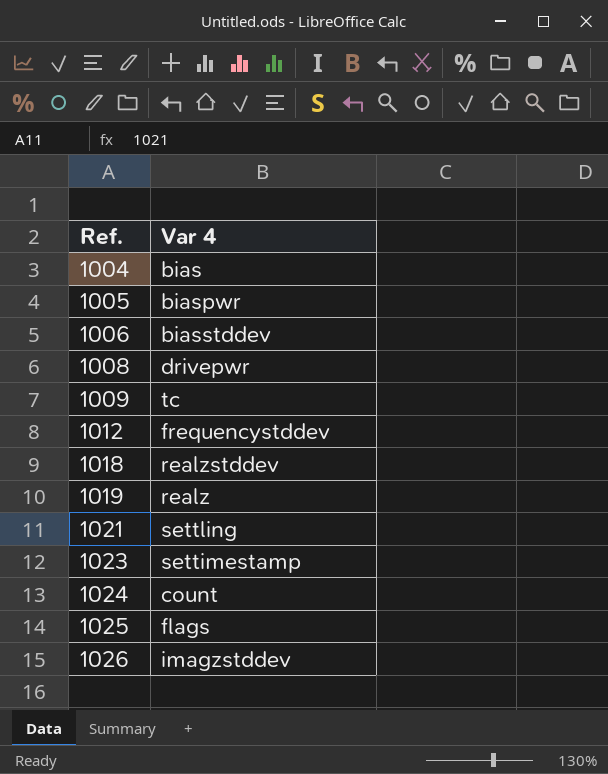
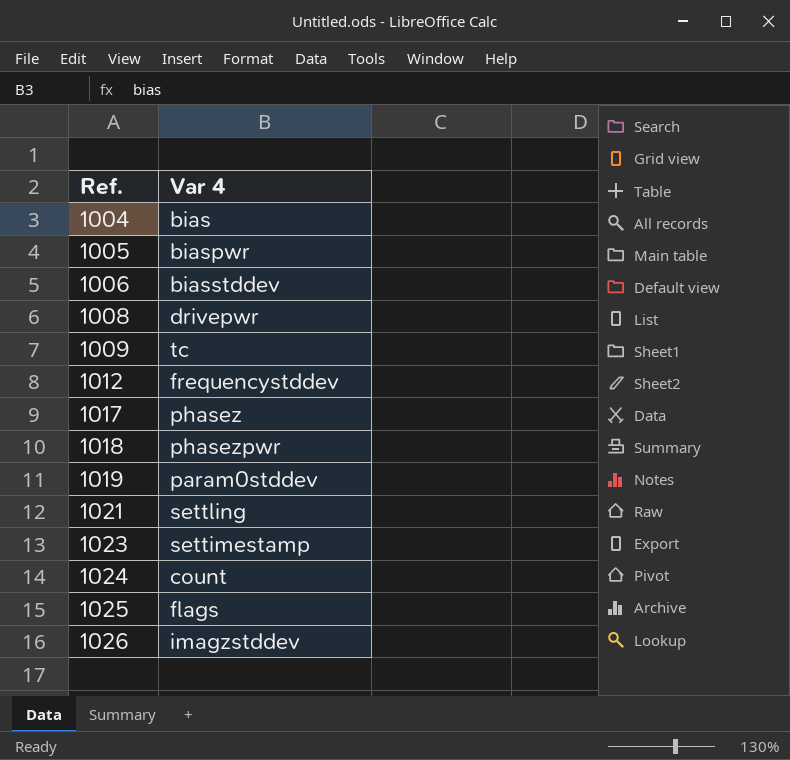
row 1017: none -> phasez
1018 | Var 4: realzstddev -> phasezpwr
1019 | Var 4: realz -> param0stddev

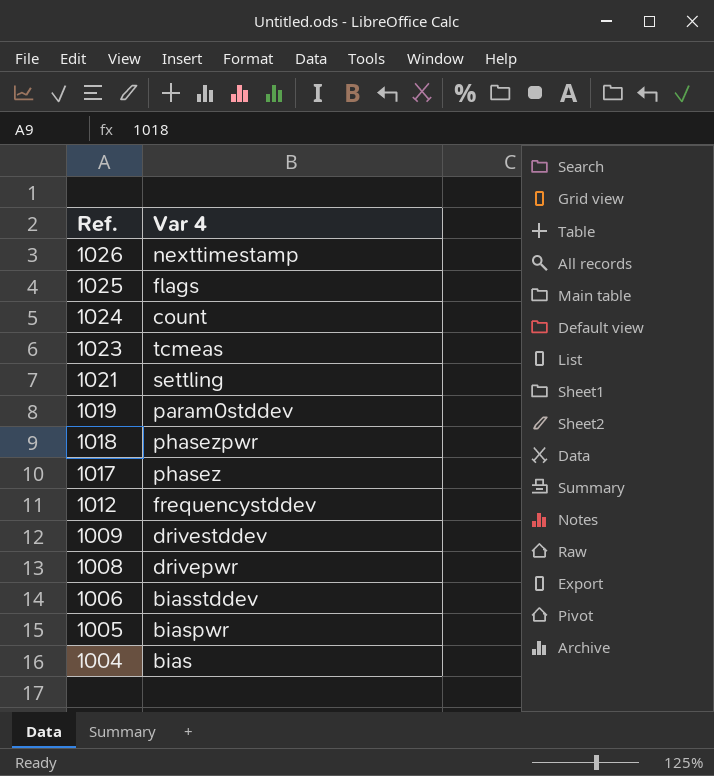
row order: Ref. ascending -> Ref. descending
1026 | Var 4: imagzstddev -> nexttimestamp
1023 | Var 4: settimestamp -> tcmeas
1009 | Var 4: tc -> drivestddev

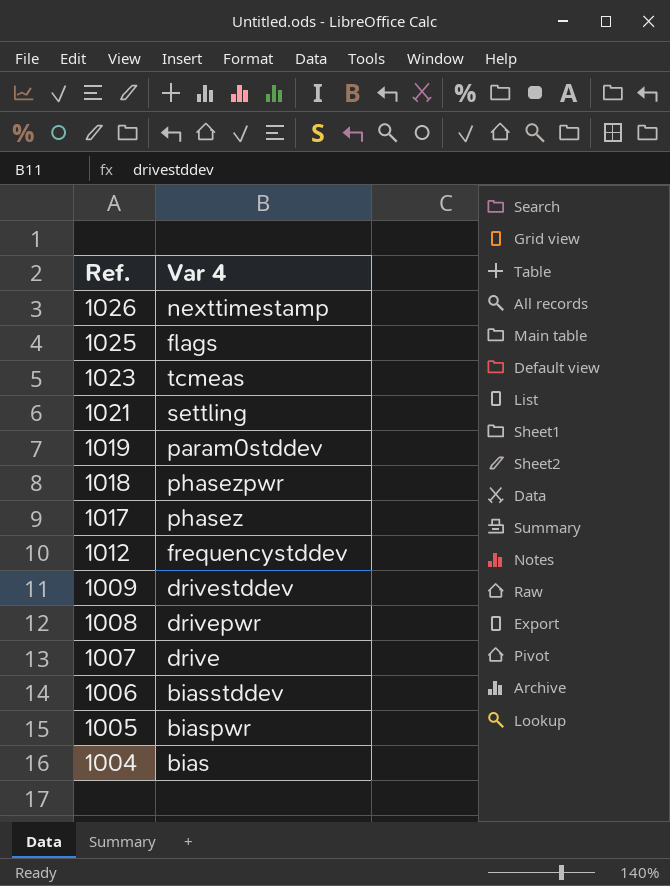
row 1024: count -> none
row 1007: none -> drive

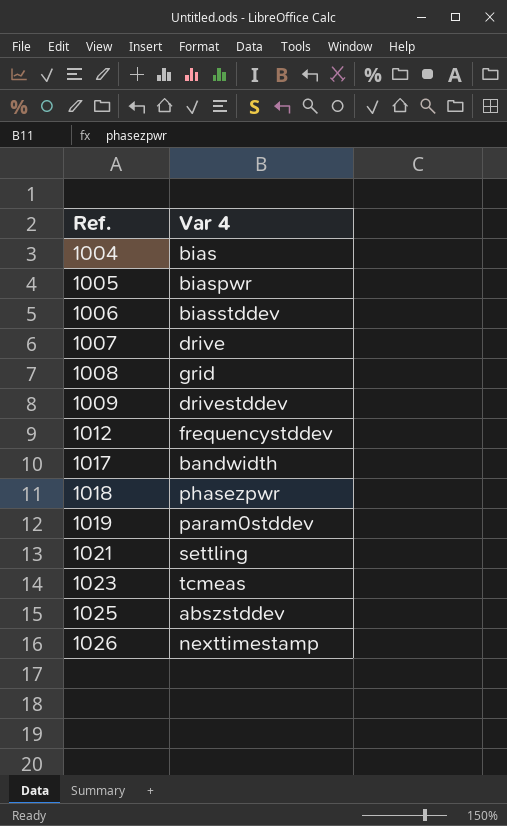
row order: Ref. descending -> Ref. ascending
1008 | Var 4: drivepwr -> grid
1017 | Var 4: phasez -> bandwidth
1025 | Var 4: flags -> abszstddev

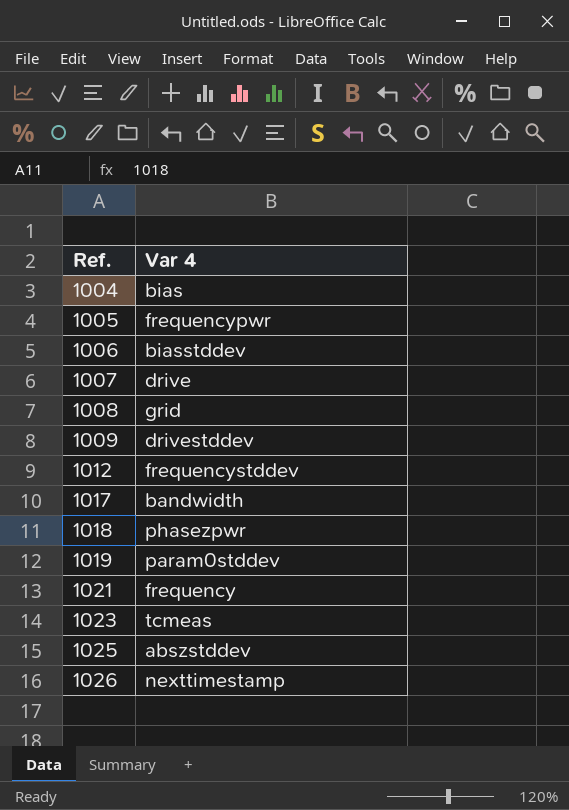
1005 | Var 4: biaspwr -> frequencypwr
1021 | Var 4: settling -> frequency

